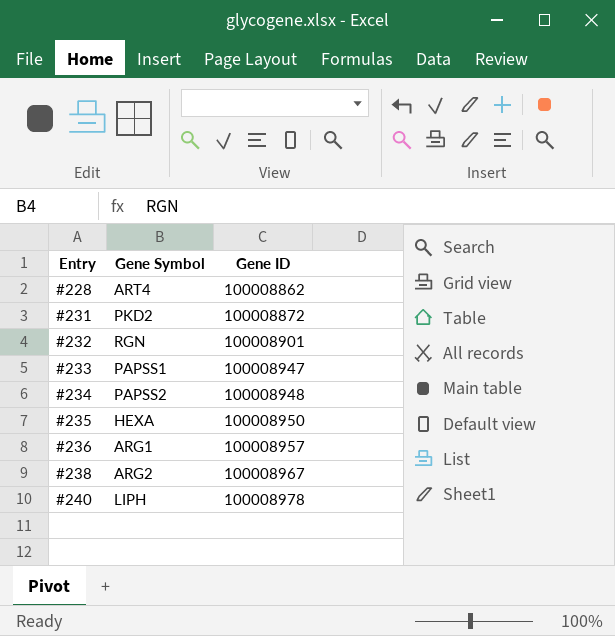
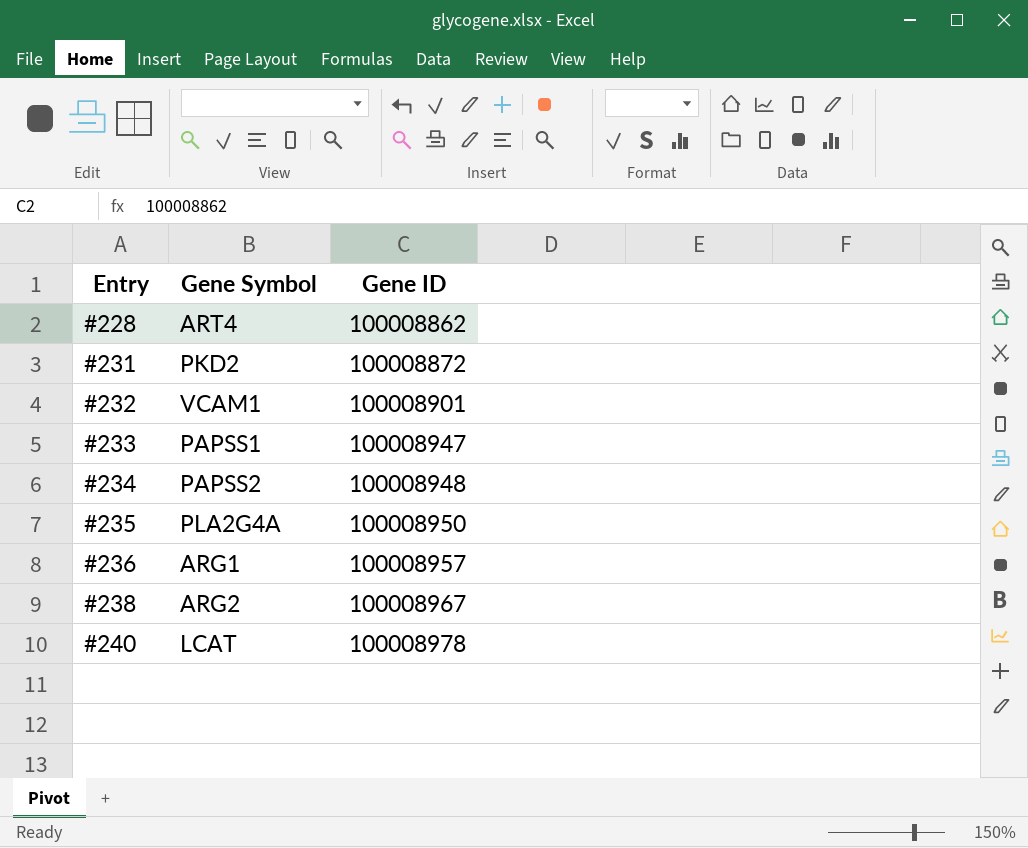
#232 | Gene Symbol: RGN -> VCAM1
#235 | Gene Symbol: HEXA -> PLA2G4A
#240 | Gene Symbol: LIPH -> LCAT

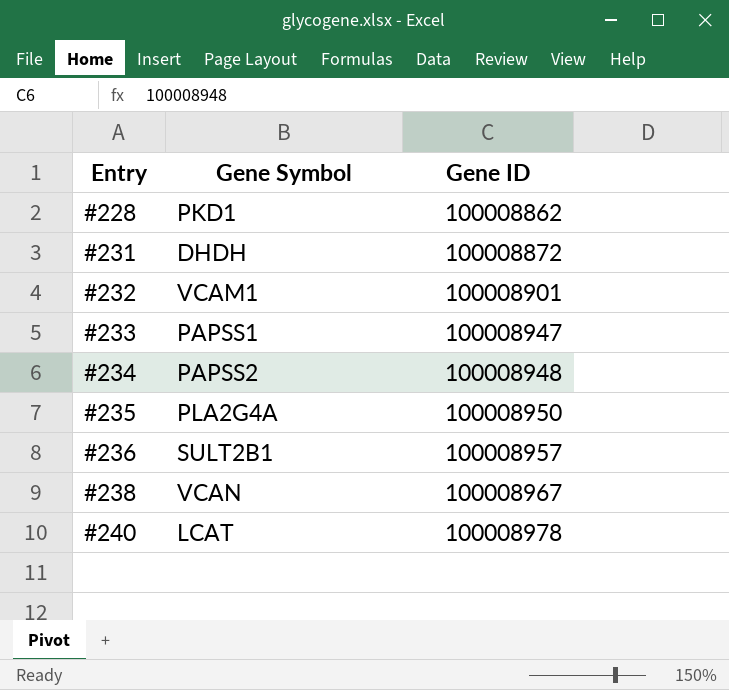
#228 | Gene Symbol: ART4 -> PKD1
#231 | Gene Symbol: PKD2 -> DHDH
#236 | Gene Symbol: ARG1 -> SULT2B1
#238 | Gene Symbol: ARG2 -> VCAN

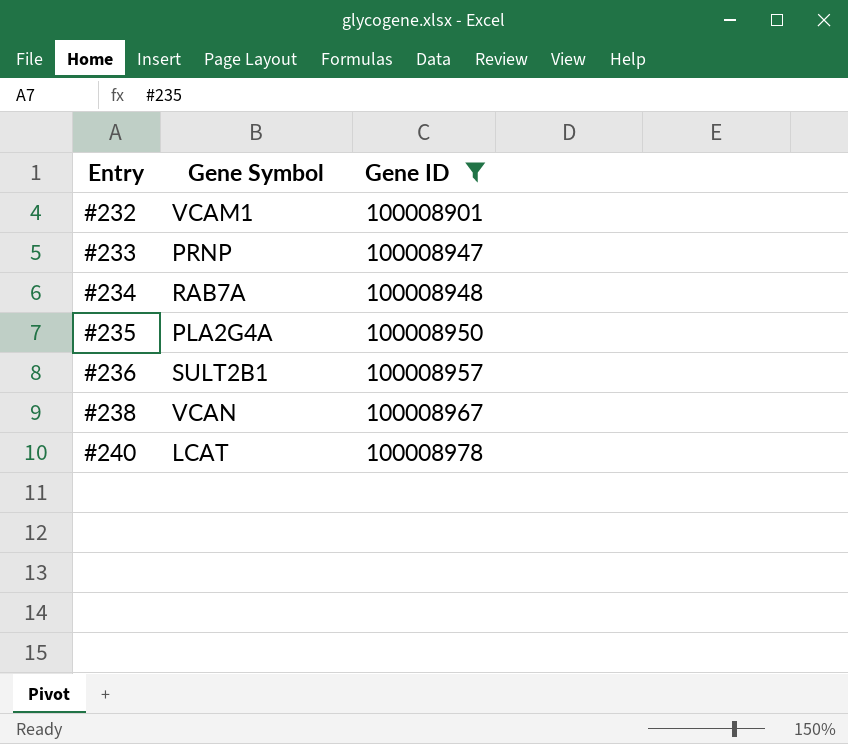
filter: none -> Gene ID >= 100008901
#233 | Gene Symbol: PAPSS1 -> PRNP
#234 | Gene Symbol: PAPSS2 -> RAB7A

